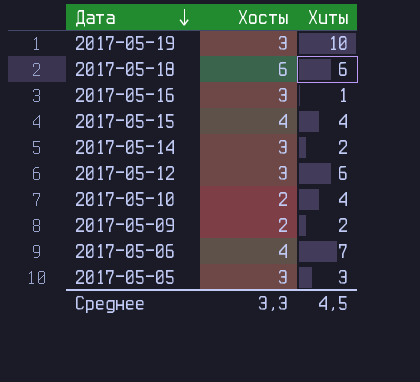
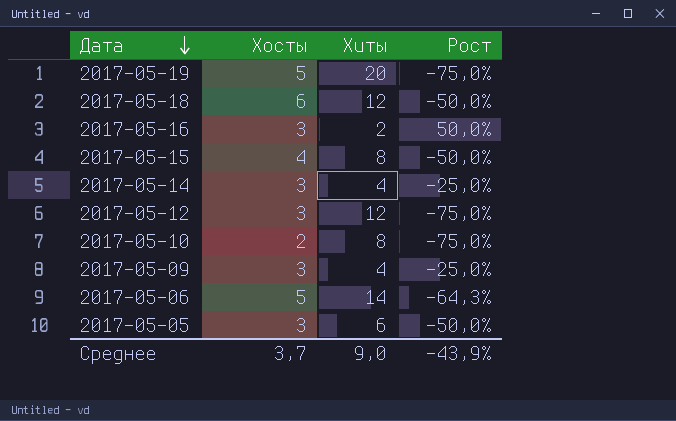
column Рост | formula: none -> ([Хосты] - [Хиты]) / [Хиты]
2017-05-19 | Хосты: 3 -> 5
2017-05-19 | Хиты: 10 -> 20
2017-05-18 | Хиты: 6 -> 12
2017-05-16 | Хиты: 1 -> 2
2017-05-15 | Хиты: 4 -> 8
2017-05-14 | Хиты: 2 -> 4
2017-05-12 | Хиты: 6 -> 12
2017-05-10 | Хиты: 4 -> 8
2017-05-09 | Хосты: 2 -> 3
2017-05-09 | Хиты: 2 -> 4
2017-05-06 | Хосты: 4 -> 5
2017-05-06 | Хиты: 7 -> 14
2017-05-05 | Хиты: 3 -> 6
Среднее | Хосты: 3,3 -> 3,7
Среднее | Хиты: 4,5 -> 9,0

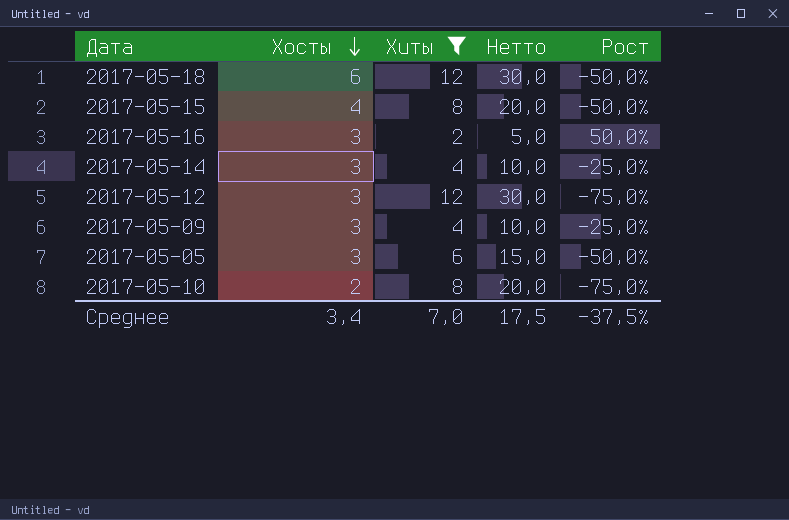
filter: none -> Хиты <= 12
row order: Дата descending -> Хосты descending
column Нетто | formula: none -> [Хиты] * 2,5
Среднее | Хосты: 3,7 -> 3,4
Среднее | Хиты: 9,0 -> 7,0
Среднее | Рост: -43,9% -> -37,5%

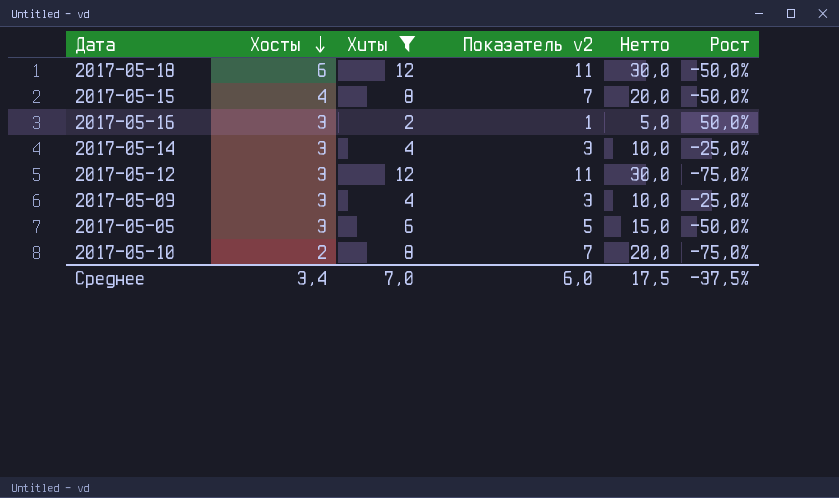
column Показатель v2 | formula: none -> [Хиты] - 1

